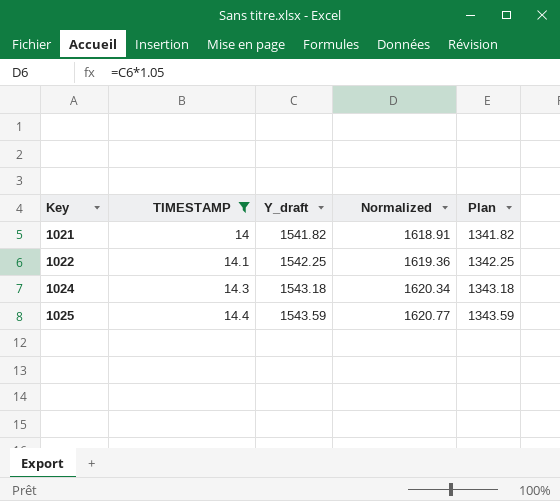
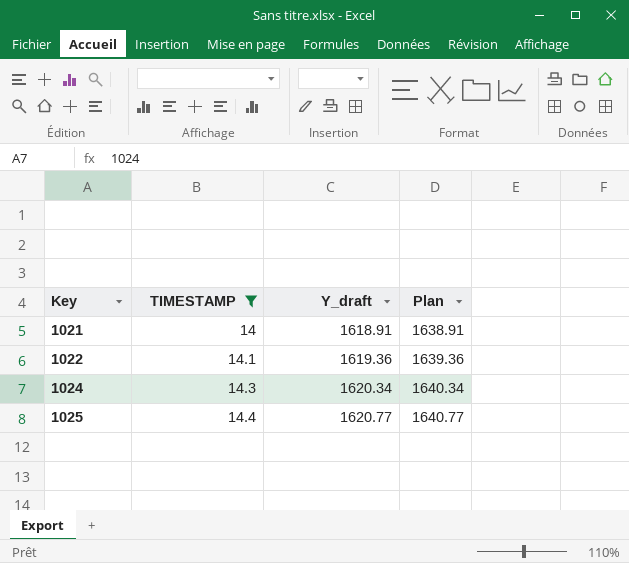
column Normalized | formula: [Y_draft] * 1.05 -> none
column Plan | formula: [Y_draft] - 200 -> [Y_draft] + 20
1021 | Y_draft: 1541.82 -> 1618.91
1022 | Y_draft: 1542.25 -> 1619.36
1024 | Y_draft: 1543.18 -> 1620.34
1025 | Y_draft: 1543.59 -> 1620.77

